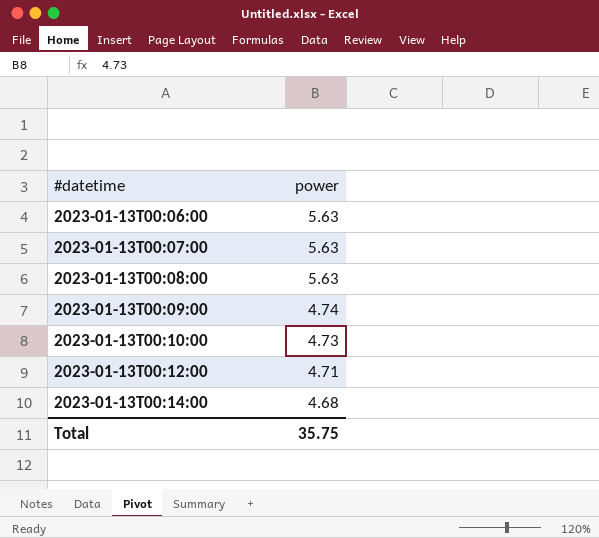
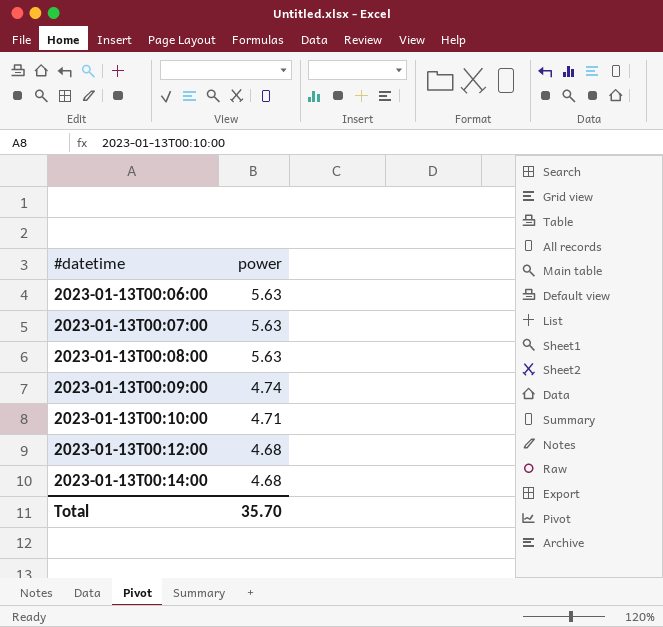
2023-01-13T00:10:00 | power: 4.73 -> 4.71
2023-01-13T00:12:00 | power: 4.71 -> 4.68
Total | power: 35.75 -> 35.70

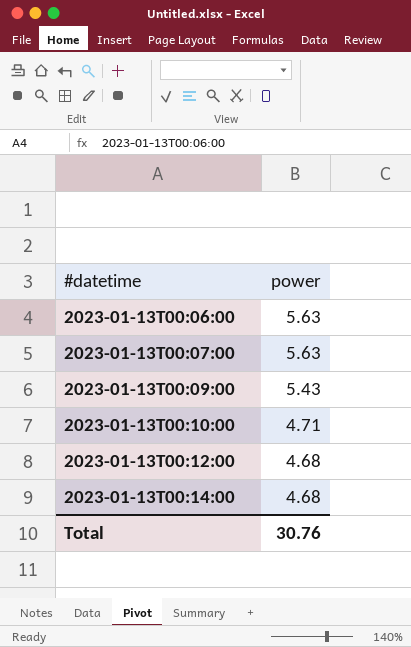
row 2023-01-13T00:08:00: 5.63 -> none
2023-01-13T00:09:00 | power: 4.74 -> 5.43
Total | power: 35.70 -> 30.76

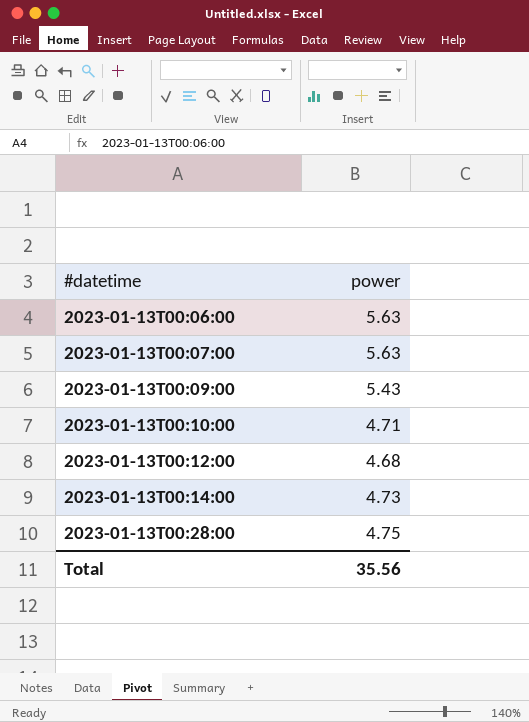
2023-01-13T00:14:00 | power: 4.68 -> 4.73
row 2023-01-13T00:28:00: none -> 4.75
Total | power: 30.76 -> 35.56

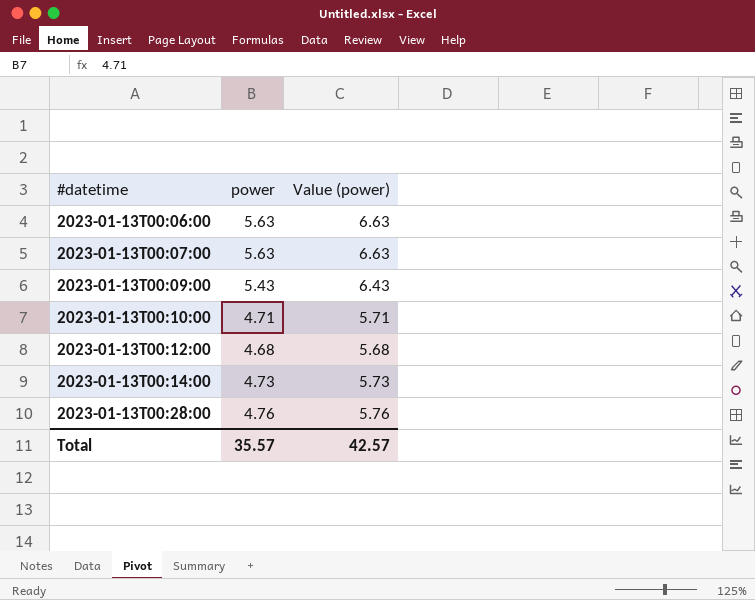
column Value (power) | formula: none -> [power] + 1
2023-01-13T00:28:00 | power: 4.75 -> 4.76
Total | power: 35.56 -> 35.57

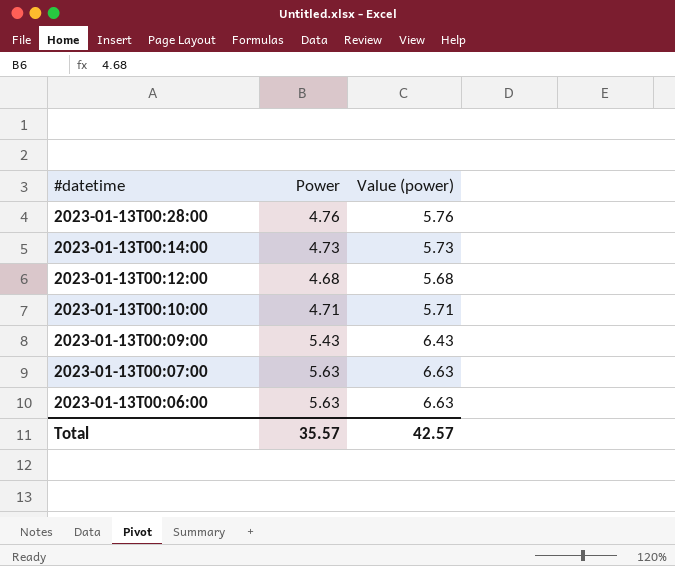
row order: #datetime ascending -> #datetime descending
column name: power -> Power

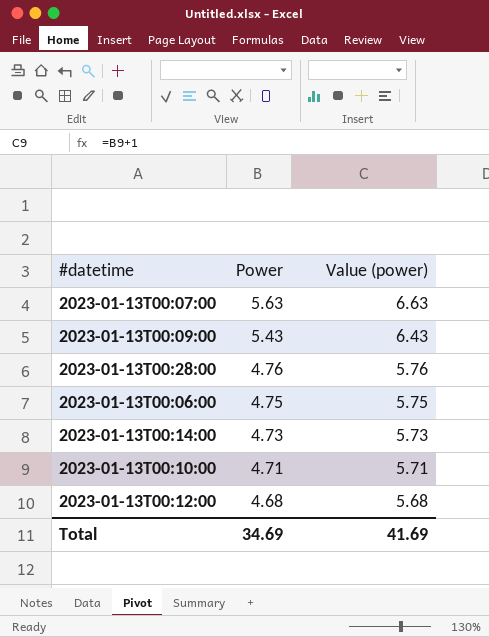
row order: #datetime descending -> Power descending
2023-01-13T00:06:00 | Power: 5.63 -> 4.75
2023-01-13T00:06:00 | Value (power): 6.63 -> 5.75
Total | Power: 35.57 -> 34.69
Total | Value (power): 42.57 -> 41.69

